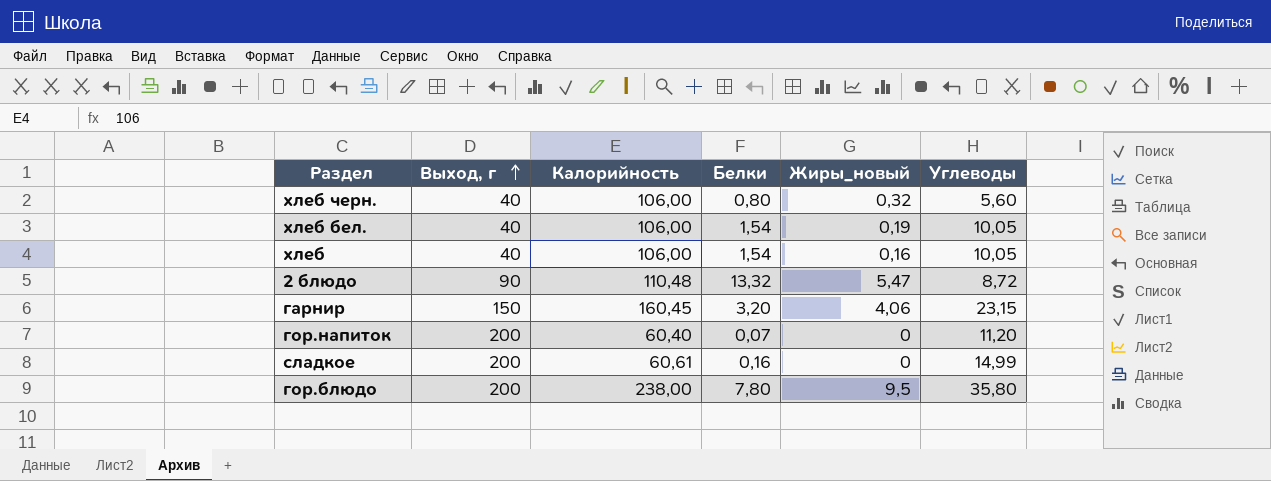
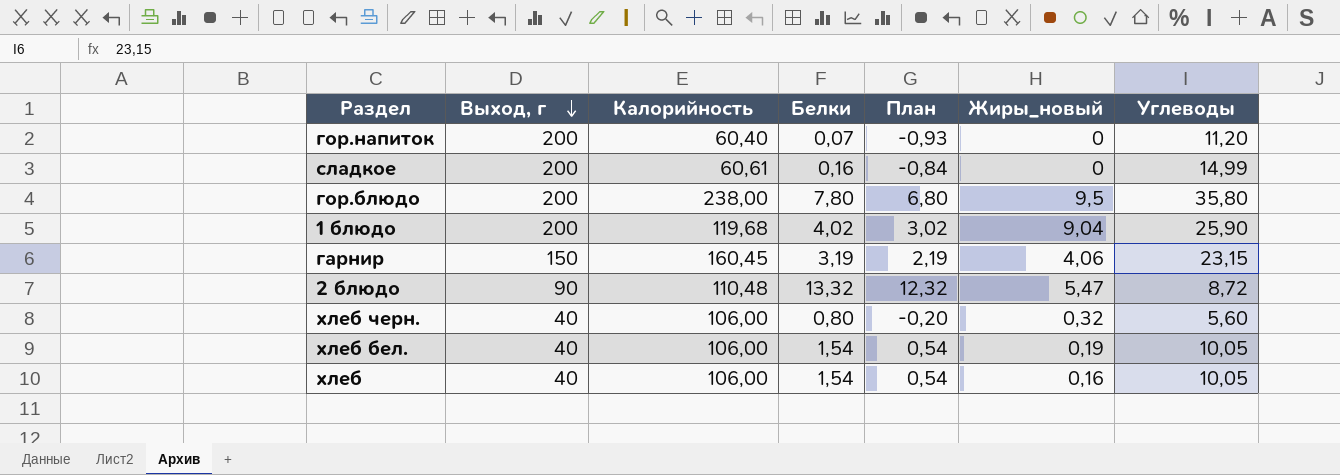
row order: Выход, г ascending -> Выход, г descending
column План | formula: none -> [Белки] - 1
row 1 блюдо: none -> 200 | 119,68 | 4,02 | 3,02 | 9,04 | 25,90
гарнир | Белки: 3,20 -> 3,19

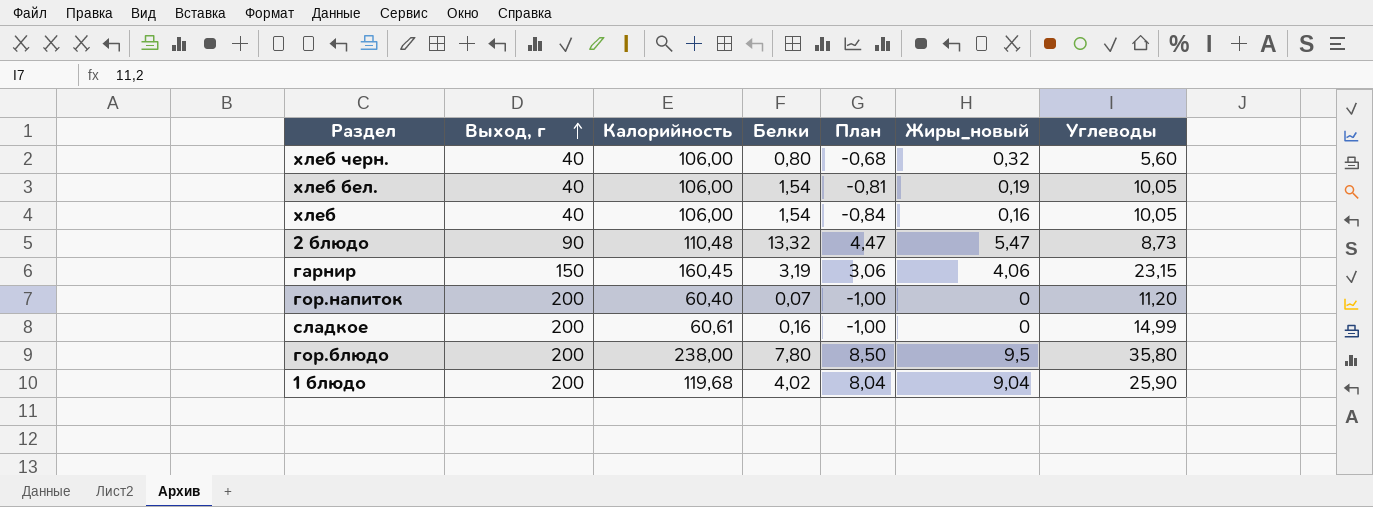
row order: Выход, г descending -> Выход, г ascending
column План | formula: [Белки] - 1 -> [Жиры_новый] - 1
2 блюдо | Углеводы: 8,72 -> 8,73

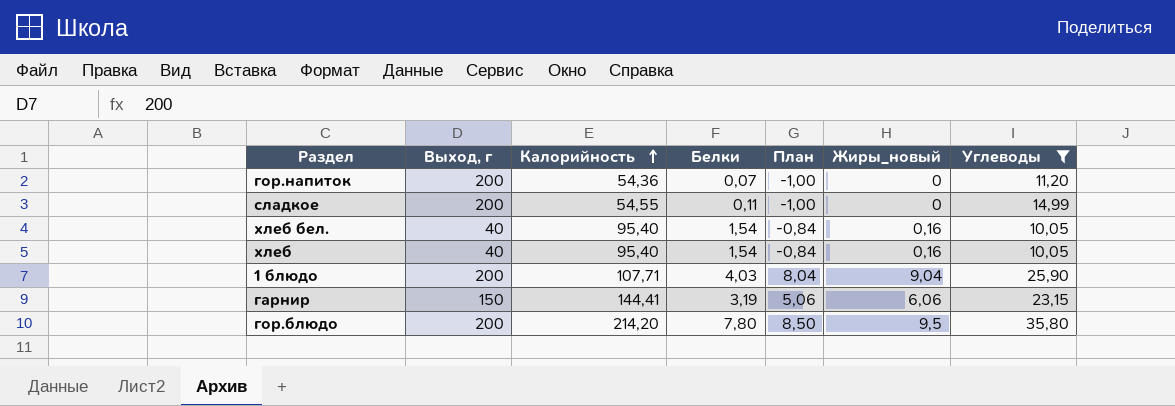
filter: none -> Углеводы >= 10,05
row order: Выход, г ascending -> Калорийность ascending
гор.напиток | Калорийность: 60,40 -> 54,36
сладкое | Калорийность: 60,61 -> 54,55
сладкое | Белки: 0,16 -> 0,11
хлеб бел. | Калорийность: 106,00 -> 95,40
хлеб бел. | План: -0,81 -> -0,84
хлеб бел. | Жиры_новый: 0,19 -> 0,16
хлеб | Калорийность: 106,00 -> 95,40
1 блюдо | Калорийность: 119,68 -> 107,71
1 блюдо | Белки: 4,02 -> 4,03
гарнир | Калорийность: 160,45 -> 144,41
гарнир | План: 3,06 -> 5,06
гарнир | Жиры_новый: 4,06 -> 6,06
гор.блюдо | Калорийность: 238,00 -> 214,20

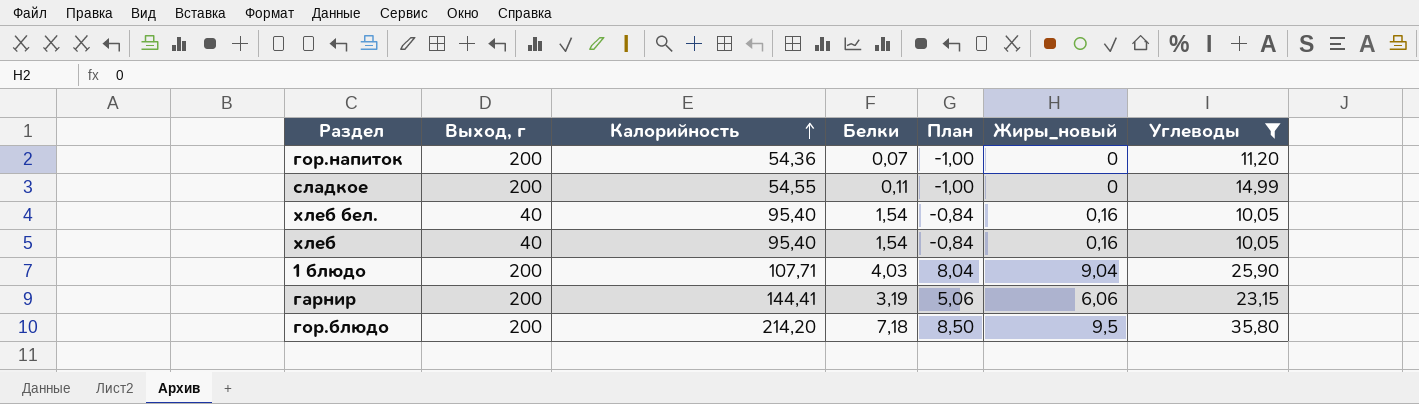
гарнир | Выход, г: 150 -> 200
гор.блюдо | Белки: 7,80 -> 7,18

